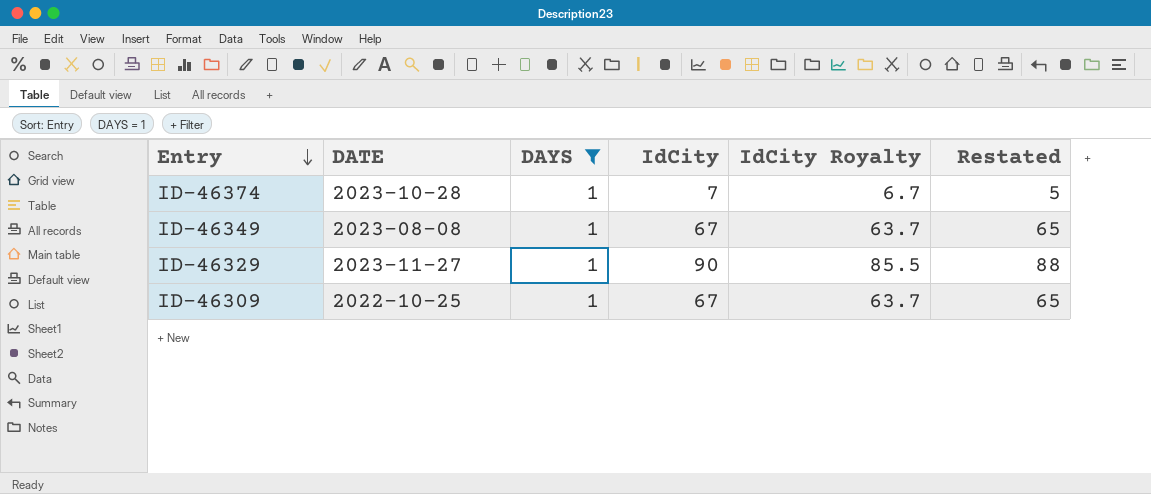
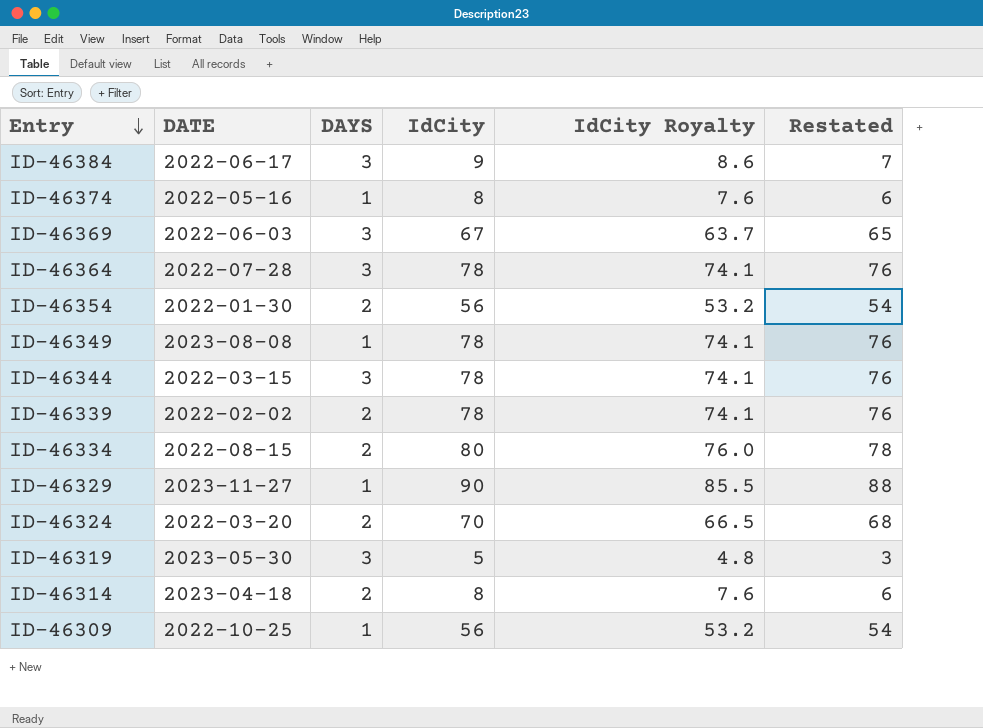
filter: DAYS = 1 -> none
ID-46374 | DATE: 2023-10-28 -> 2022-05-16
ID-46374 | IdCity: 7 -> 8
ID-46374 | IdCity Royalty: 6.7 -> 7.6
ID-46374 | Restated: 5 -> 6
ID-46349 | IdCity: 67 -> 78
ID-46349 | IdCity Royalty: 63.7 -> 74.1
ID-46349 | Restated: 65 -> 76
ID-46309 | IdCity: 67 -> 56
ID-46309 | IdCity Royalty: 63.7 -> 53.2
ID-46309 | Restated: 65 -> 54

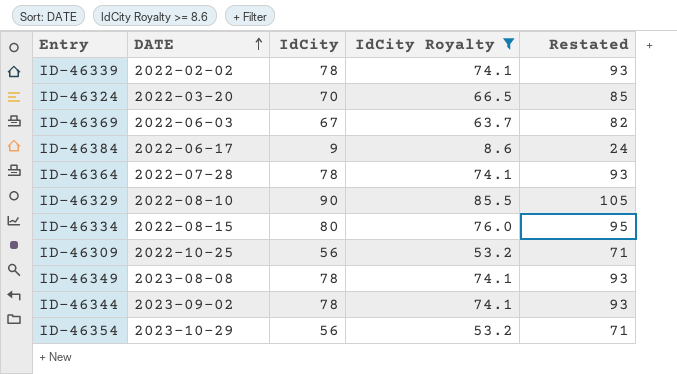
filter: none -> IdCity Royalty >= 8.6
row order: Entry descending -> DATE ascending
column DAYS | position: 3 -> none
column Restated | formula: [IdCity] - 2 -> [IdCity] + 15
ID-46329 | DATE: 2023-11-27 -> 2022-08-10
ID-46344 | DATE: 2022-03-15 -> 2023-09-02
ID-46354 | DATE: 2022-01-30 -> 2023-10-29

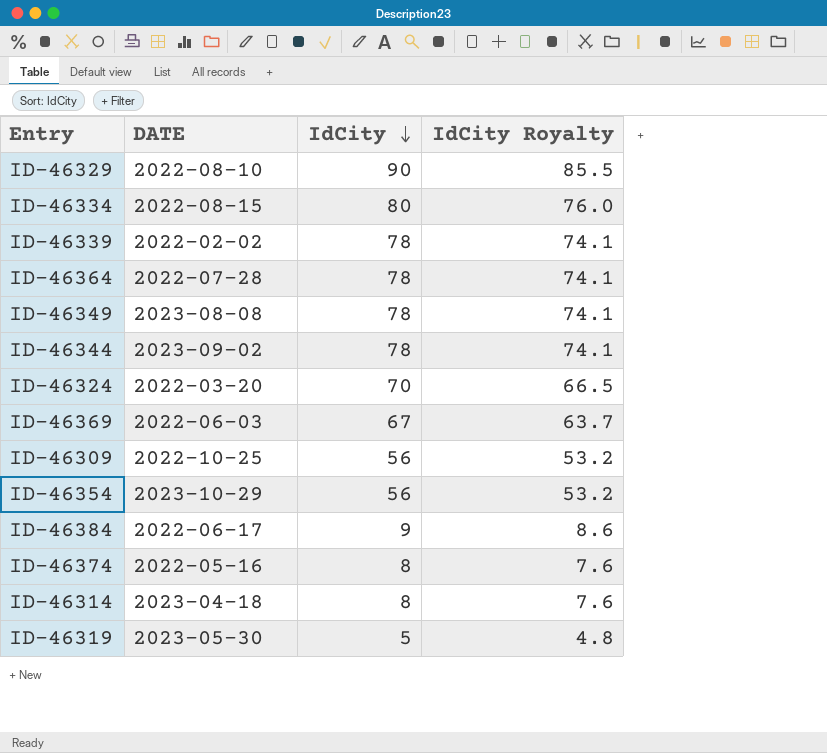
filter: IdCity Royalty >= 8.6 -> none
row order: DATE ascending -> IdCity descending
column Restated | formula: [IdCity] + 15 -> none

